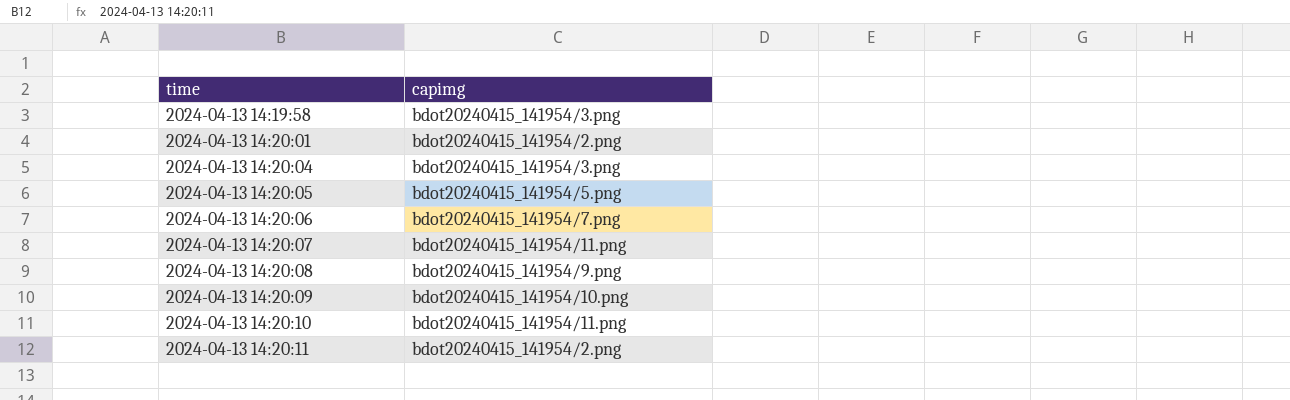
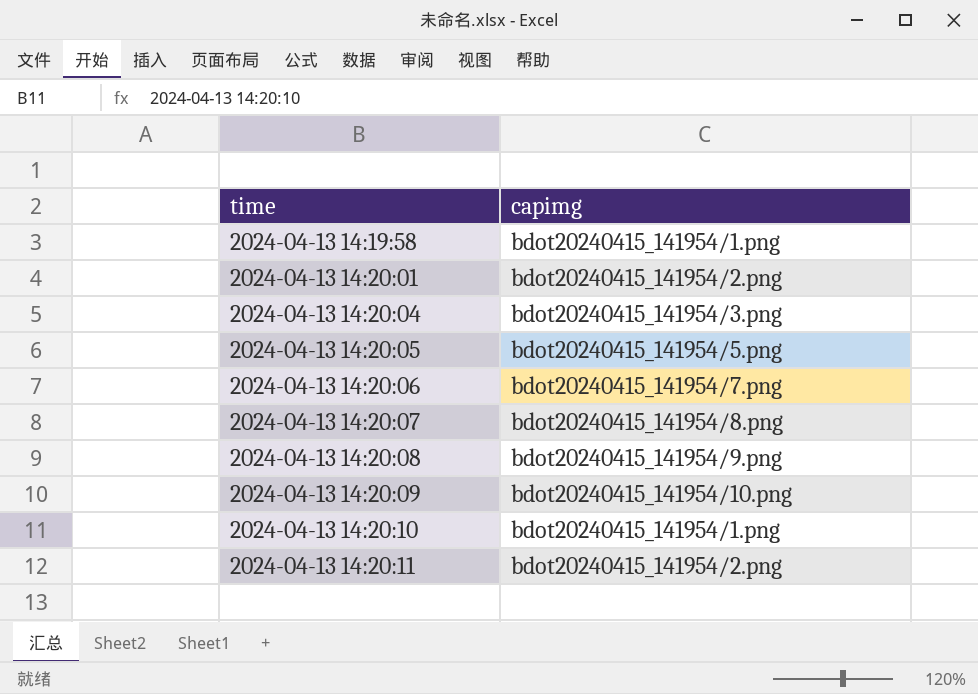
2024-04-13 14:19:58 | capimg: bdot20240415_141954/3.png -> bdot20240415_141954/1.png
2024-04-13 14:20:07 | capimg: bdot20240415_141954/11.png -> bdot20240415_141954/8.png
2024-04-13 14:20:10 | capimg: bdot20240415_141954/11.png -> bdot20240415_141954/1.png

